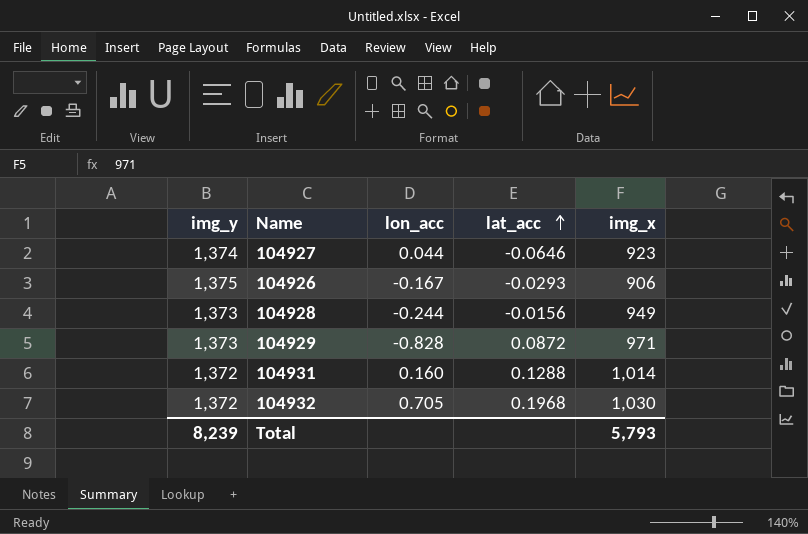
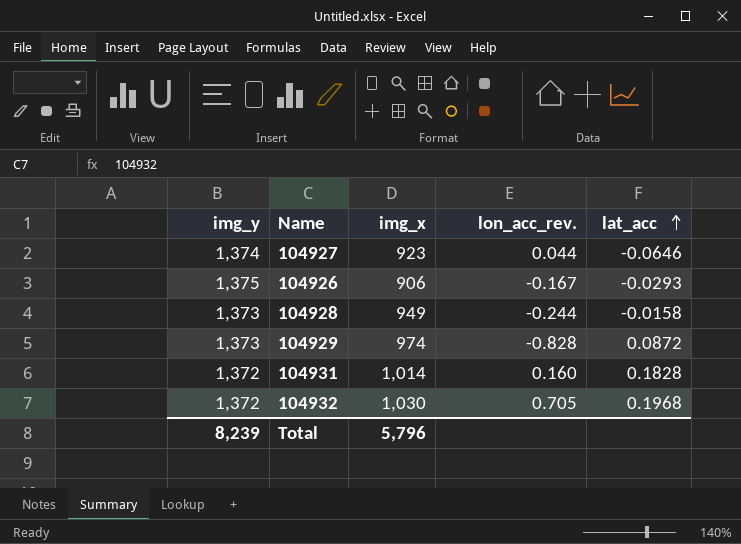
column img_x | position: 5 -> 3
column name: lon_acc -> lon_acc_rev.
104928 | lat_acc: -0.0156 -> -0.0158
104929 | img_x: 971 -> 974
104931 | lat_acc: 0.1288 -> 0.1828
Total | img_x: 5,793 -> 5,796

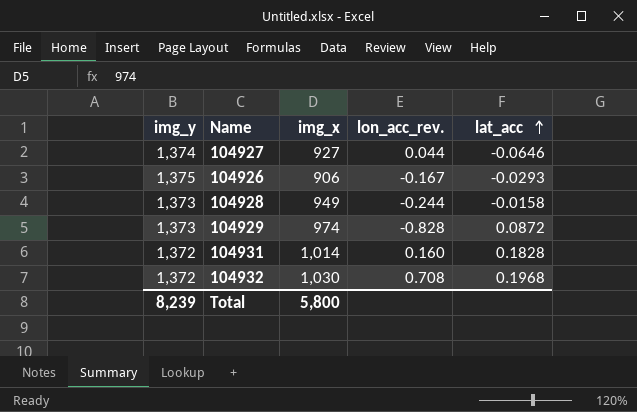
104927 | img_x: 923 -> 927
104932 | lon_acc_rev.: 0.705 -> 0.708
Total | img_x: 5,796 -> 5,800

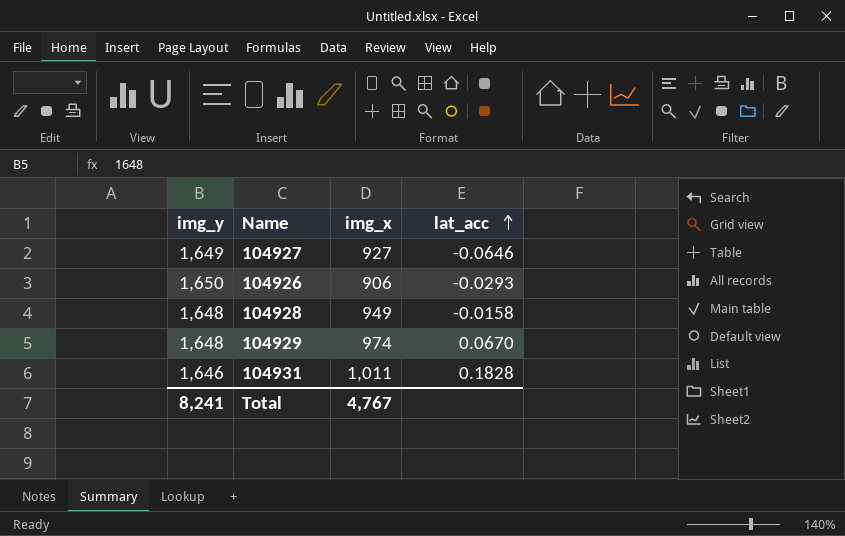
column lon_acc_rev. | position: 4 -> none
row 104932: 1,372 | 1,030 | 0.708 | 0.1968 -> none
104927 | img_y: 1,374 -> 1,649
104926 | img_y: 1,375 -> 1,650
104928 | img_y: 1,373 -> 1,648
104929 | img_y: 1,373 -> 1,648
104929 | lat_acc: 0.0872 -> 0.0670
104931 | img_y: 1,372 -> 1,646
104931 | img_x: 1,014 -> 1,011
Total | img_y: 8,239 -> 8,241
Total | img_x: 5,800 -> 4,767

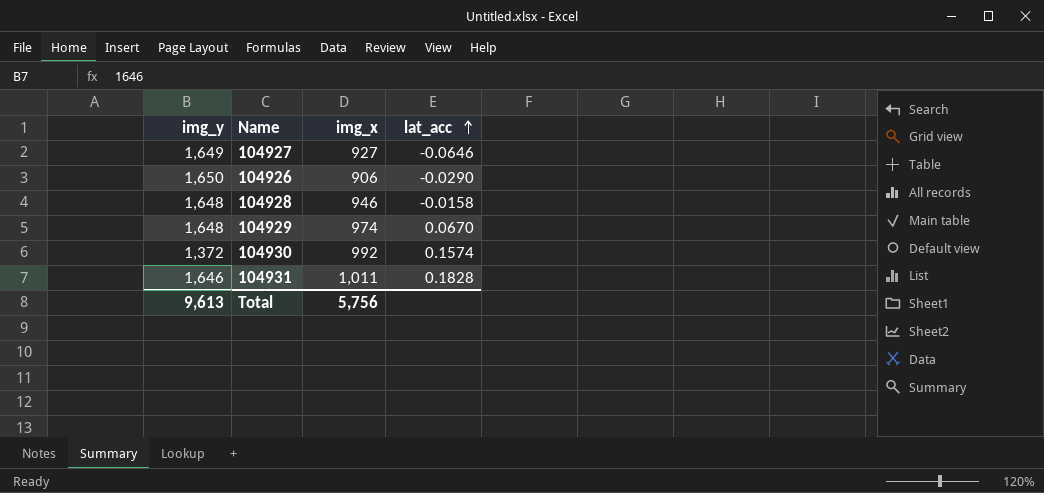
104926 | lat_acc: -0.0293 -> -0.0290
104928 | img_x: 949 -> 946
row 104930: none -> 1,372 | 992 | 0.1574
Total | img_y: 8,241 -> 9,613
Total | img_x: 4,767 -> 5,756

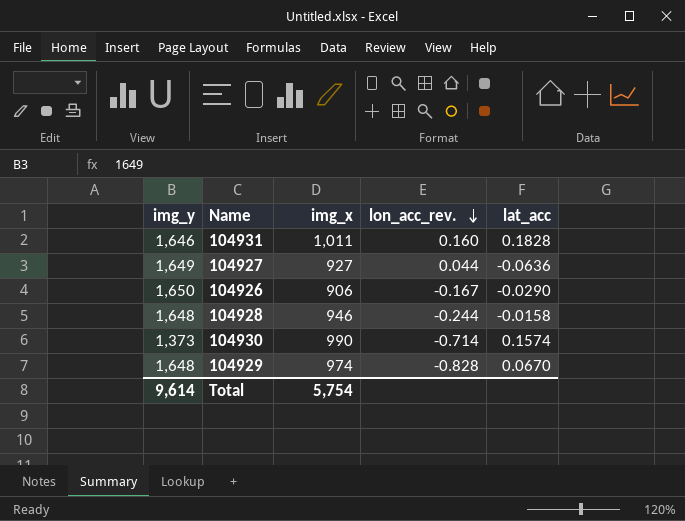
row order: lat_acc ascending -> lon_acc_rev. descending
column lon_acc_rev. | position: none -> 4
104927 | lat_acc: -0.0646 -> -0.0636
104930 | img_y: 1,372 -> 1,373
104930 | img_x: 992 -> 990
Total | img_y: 9,613 -> 9,614
Total | img_x: 5,756 -> 5,754

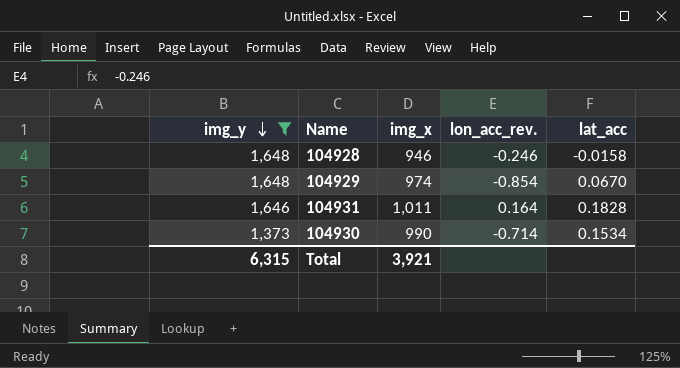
filter: none -> img_y <= 1,648
row order: lon_acc_rev. descending -> img_y descending
104928 | lon_acc_rev.: -0.244 -> -0.246
104929 | lon_acc_rev.: -0.828 -> -0.854
104931 | lon_acc_rev.: 0.160 -> 0.164
104930 | lat_acc: 0.1574 -> 0.1534
Total | img_y: 9,614 -> 6,315
Total | img_x: 5,754 -> 3,921

